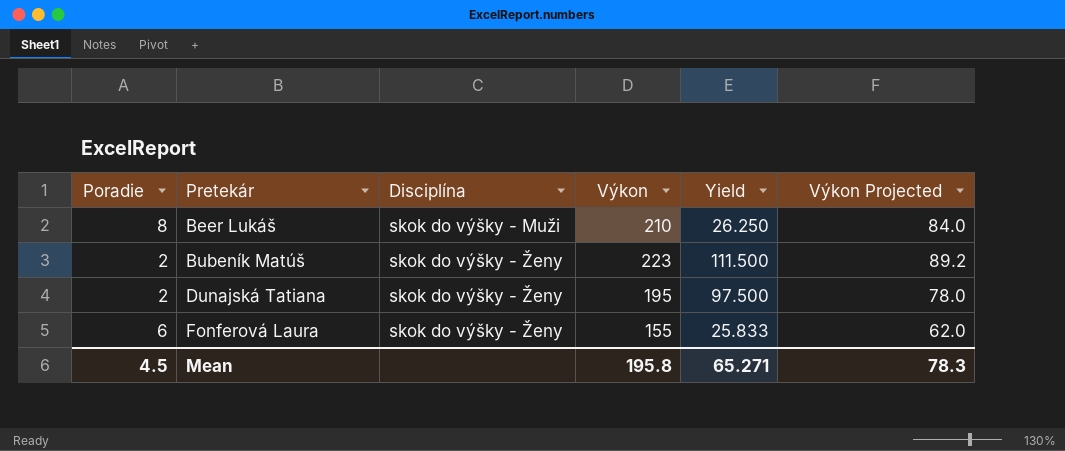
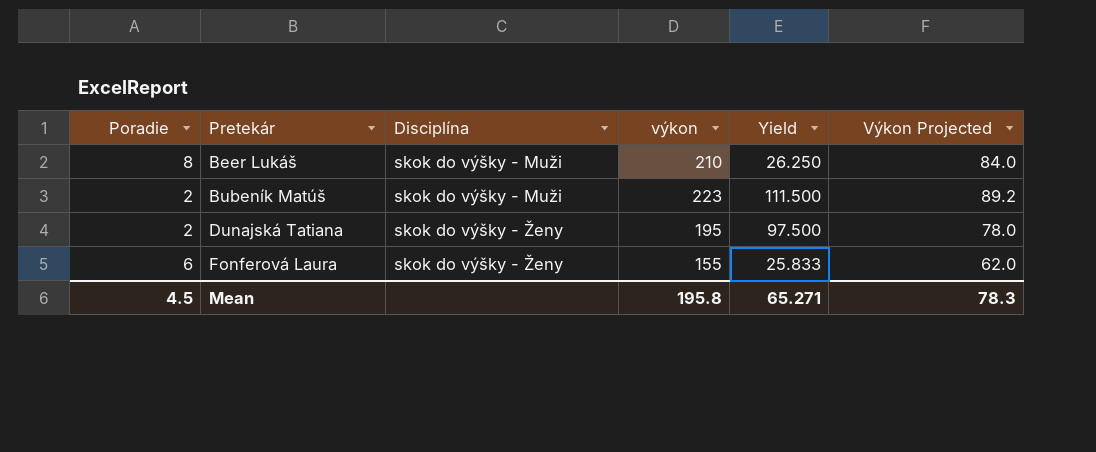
column name: Výkon -> výkon
Bubeník Matúš | Disciplína: skok do výšky - Ženy -> skok do výšky - Muži

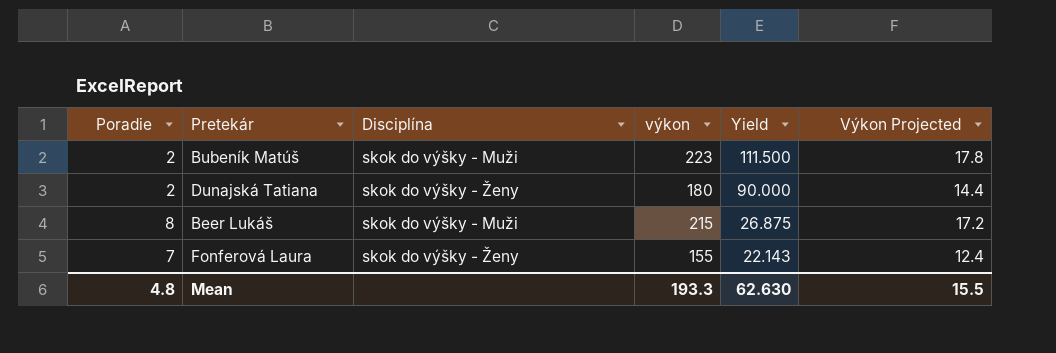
row order: Pretekár ascending -> Yield descending
column Výkon Projected | formula: [výkon] * 0.4 -> [výkon] * 0.08
Dunajská Tatiana | výkon: 195 -> 180
Dunajská Tatiana | Yield: 97.500 -> 90.000
Beer Lukáš | výkon: 210 -> 215
Beer Lukáš | Yield: 26.250 -> 26.875
Fonferová Laura | Poradie: 6 -> 7
Fonferová Laura | Yield: 25.833 -> 22.143
Mean | Poradie: 4.5 -> 4.8
Mean | výkon: 195.8 -> 193.3
Mean | Yield: 65.271 -> 62.630
Mean | Výkon Projected: 78.3 -> 15.5

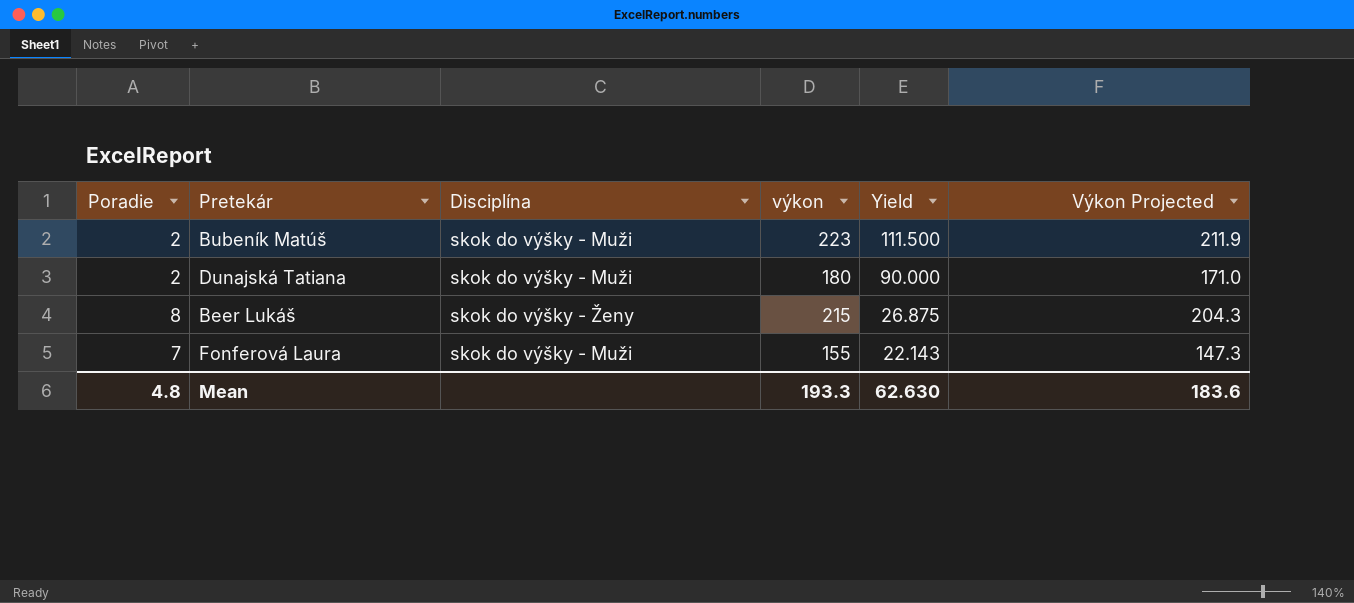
column Výkon Projected | formula: [výkon] * 0.08 -> [výkon] * 0.95
Dunajská Tatiana | Disciplína: skok do výšky - Ženy -> skok do výšky - Muži
Beer Lukáš | Disciplína: skok do výšky - Muži -> skok do výšky - Ženy
Fonferová Laura | Disciplína: skok do výšky - Ženy -> skok do výšky - Muži
Mean | Výkon Projected: 15.5 -> 183.6

